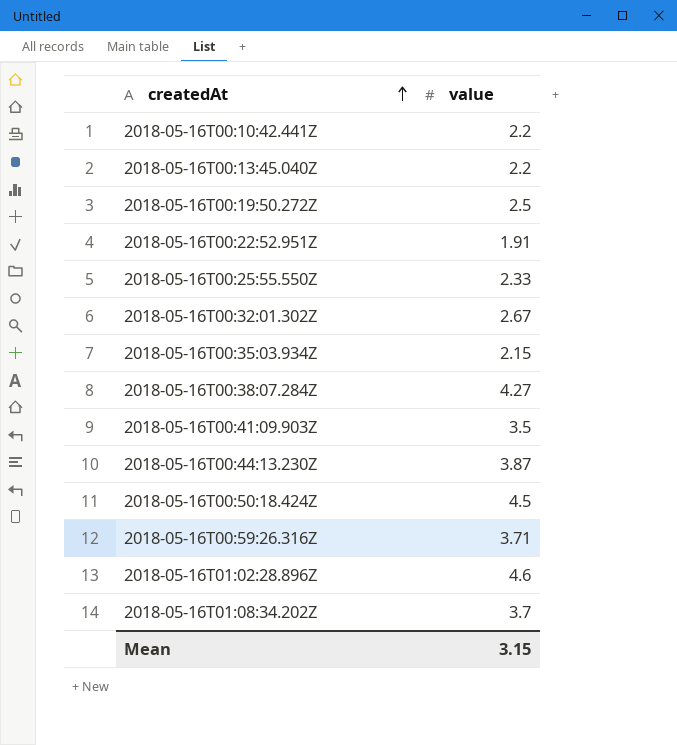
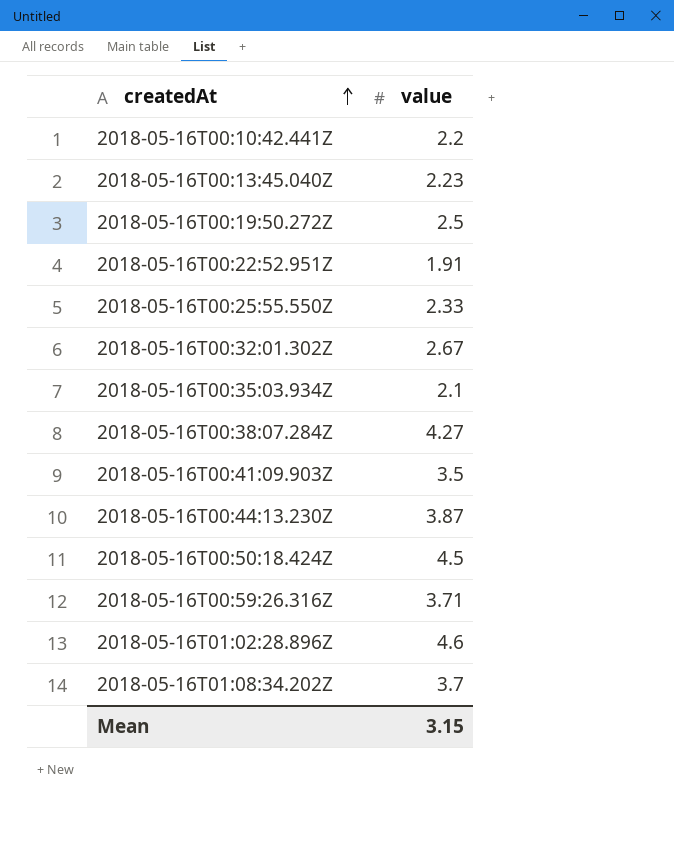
2018-05-16T00:13:45.040Z | value: 2.2 -> 2.23
2018-05-16T00:35:03.934Z | value: 2.15 -> 2.1

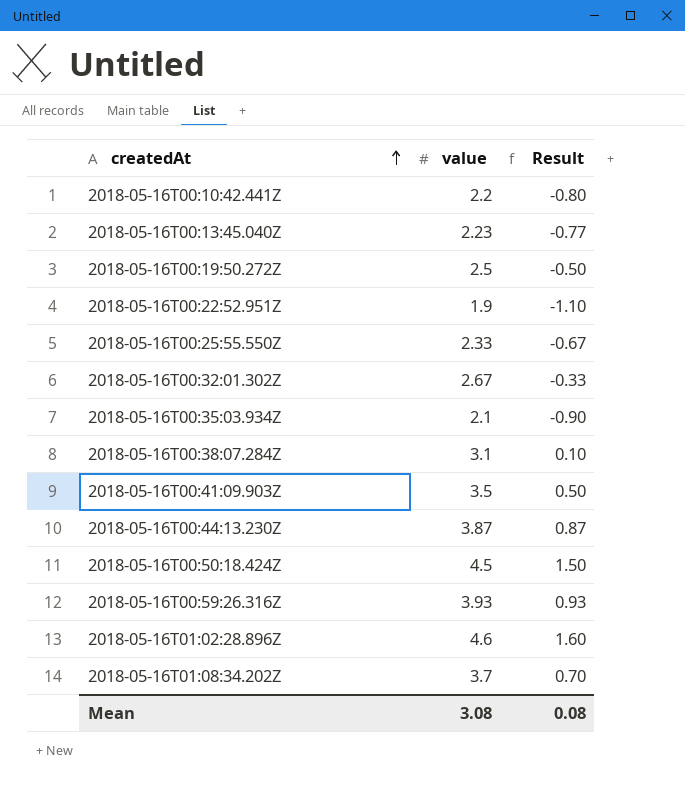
column Result | formula: none -> [value] - 3
2018-05-16T00:22:52.951Z | value: 1.91 -> 1.9
2018-05-16T00:38:07.284Z | value: 4.27 -> 3.1
2018-05-16T00:59:26.316Z | value: 3.71 -> 3.93
Mean | value: 3.15 -> 3.08

